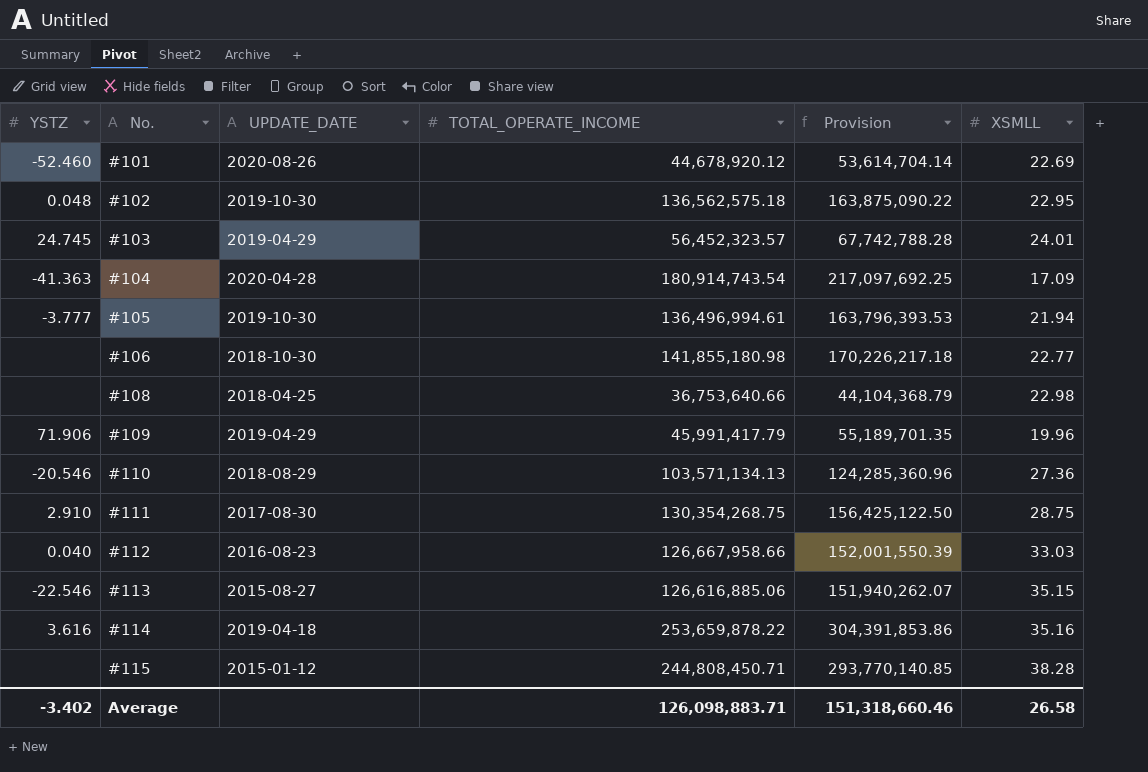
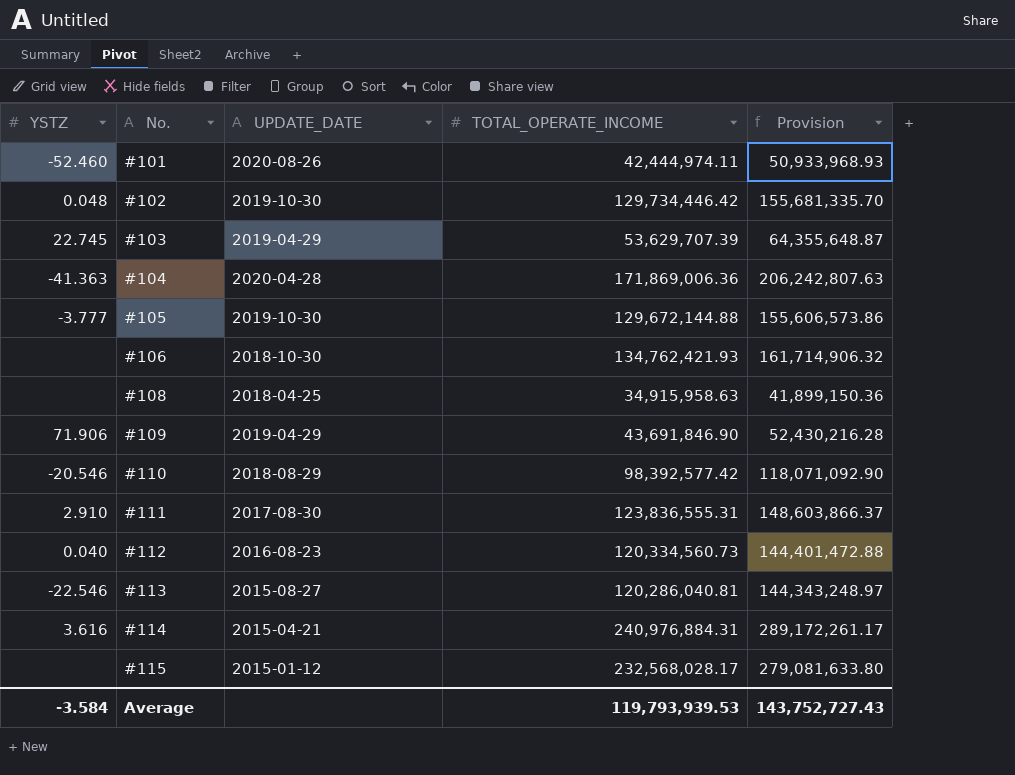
column XSMLL | position: 6 -> none
#101 | TOTAL_OPERATE_INCOME: 44,678,920.12 -> 42,444,974.11
#101 | Provision: 53,614,704.14 -> 50,933,968.93
#102 | TOTAL_OPERATE_INCOME: 136,562,575.18 -> 129,734,446.42
#102 | Provision: 163,875,090.22 -> 155,681,335.70
#103 | YSTZ: 24.745 -> 22.745
#103 | TOTAL_OPERATE_INCOME: 56,452,323.57 -> 53,629,707.39
#103 | Provision: 67,742,788.28 -> 64,355,648.87
#104 | TOTAL_OPERATE_INCOME: 180,914,743.54 -> 171,869,006.36
#104 | Provision: 217,097,692.25 -> 206,242,807.63
#105 | TOTAL_OPERATE_INCOME: 136,496,994.61 -> 129,672,144.88
#105 | Provision: 163,796,393.53 -> 155,606,573.86
#106 | TOTAL_OPERATE_INCOME: 141,855,180.98 -> 134,762,421.93
#106 | Provision: 170,226,217.18 -> 161,714,906.32
#108 | TOTAL_OPERATE_INCOME: 36,753,640.66 -> 34,915,958.63
#108 | Provision: 44,104,368.79 -> 41,899,150.36
#109 | TOTAL_OPERATE_INCOME: 45,991,417.79 -> 43,691,846.90
#109 | Provision: 55,189,701.35 -> 52,430,216.28
#110 | TOTAL_OPERATE_INCOME: 103,571,134.13 -> 98,392,577.42
#110 | Provision: 124,285,360.96 -> 118,071,092.90
#111 | TOTAL_OPERATE_INCOME: 130,354,268.75 -> 123,836,555.31
#111 | Provision: 156,425,122.50 -> 148,603,866.37
#112 | TOTAL_OPERATE_INCOME: 126,667,958.66 -> 120,334,560.73
#112 | Provision: 152,001,550.39 -> 144,401,472.88
#113 | TOTAL_OPERATE_INCOME: 126,616,885.06 -> 120,286,040.81
#113 | Provision: 151,940,262.07 -> 144,343,248.97
#114 | UPDATE_DATE: 2019-04-18 -> 2015-04-21
#114 | TOTAL_OPERATE_INCOME: 253,659,878.22 -> 240,976,884.31
#114 | Provision: 304,391,853.86 -> 289,172,261.17
#115 | TOTAL_OPERATE_INCOME: 244,808,450.71 -> 232,568,028.17
#115 | Provision: 293,770,140.85 -> 279,081,633.80
Average | YSTZ: -3.402 -> -3.584
Average | TOTAL_OPERATE_INCOME: 126,098,883.71 -> 119,793,939.53
Average | Provision: 151,318,660.46 -> 143,752,727.43

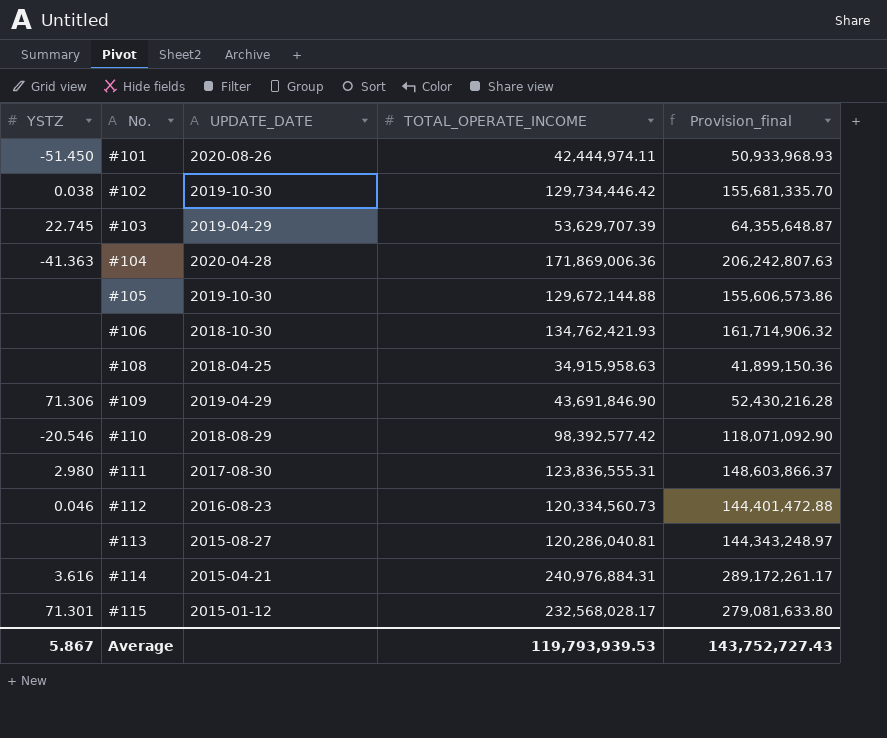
column name: Provision -> Provision_final
#101 | YSTZ: -52.460 -> -51.450
#102 | YSTZ: 0.048 -> 0.038
#105 | YSTZ: -3.777 -> none
#109 | YSTZ: 71.906 -> 71.306
#111 | YSTZ: 2.910 -> 2.980
#112 | YSTZ: 0.040 -> 0.046
#113 | YSTZ: -22.546 -> none
#115 | YSTZ: none -> 71.301
Average | YSTZ: -3.584 -> 5.867

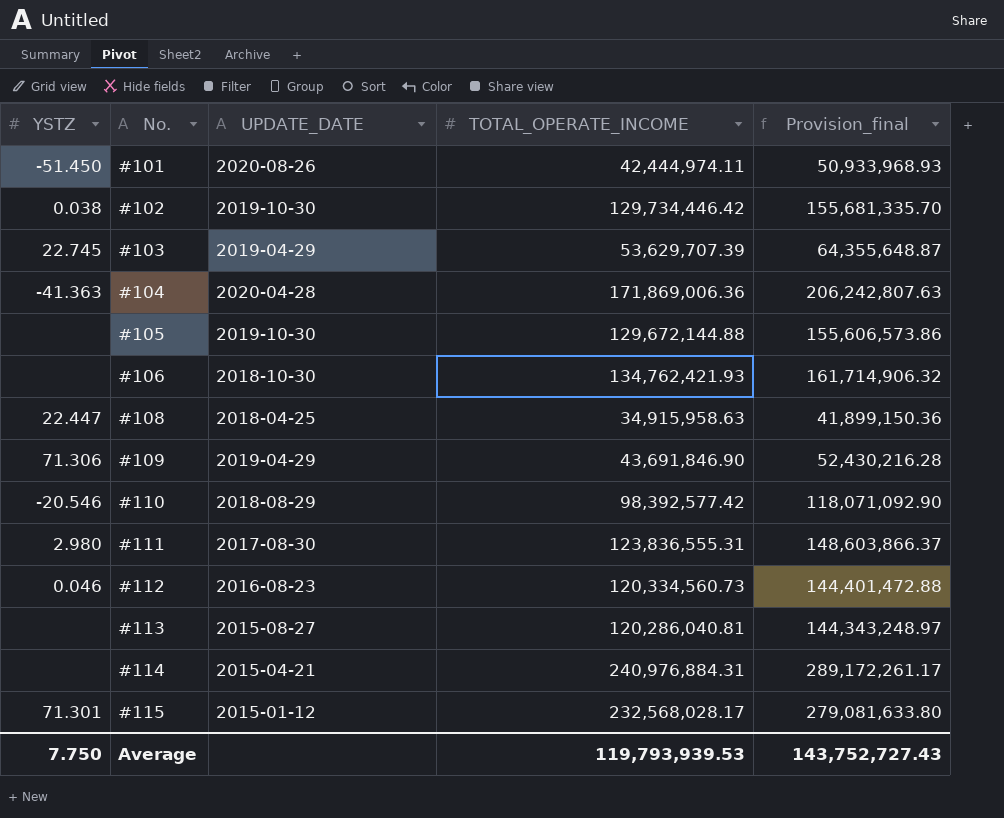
#108 | YSTZ: none -> 22.447
#114 | YSTZ: 3.616 -> none
Average | YSTZ: 5.867 -> 7.750

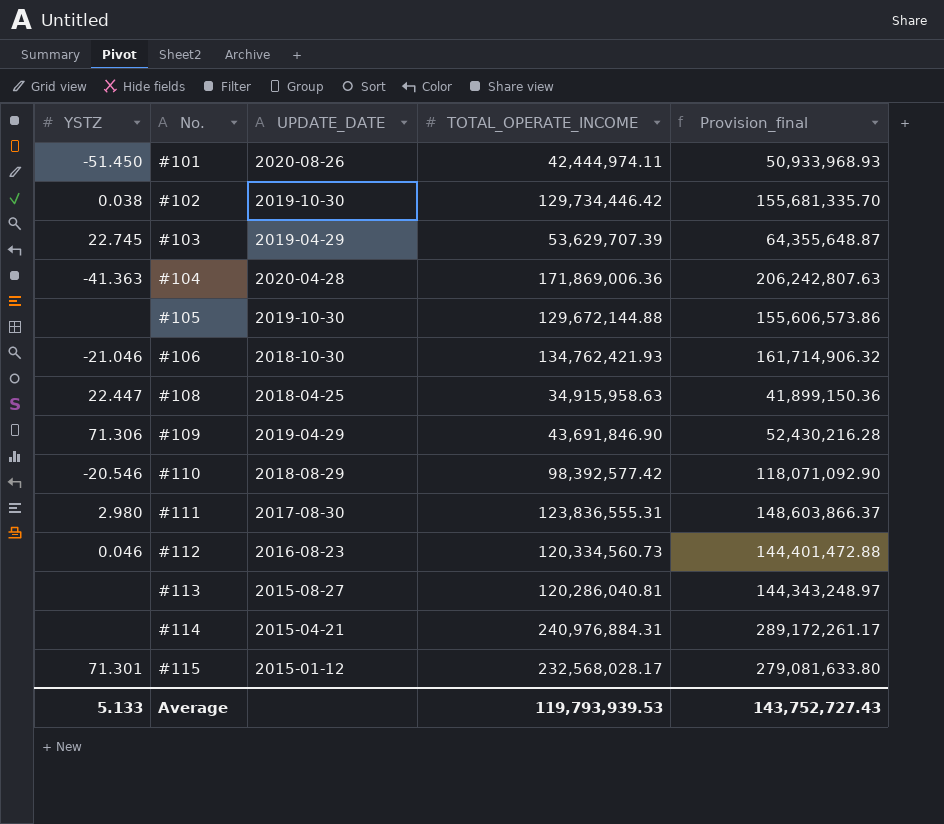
#106 | YSTZ: none -> -21.046
Average | YSTZ: 7.750 -> 5.133

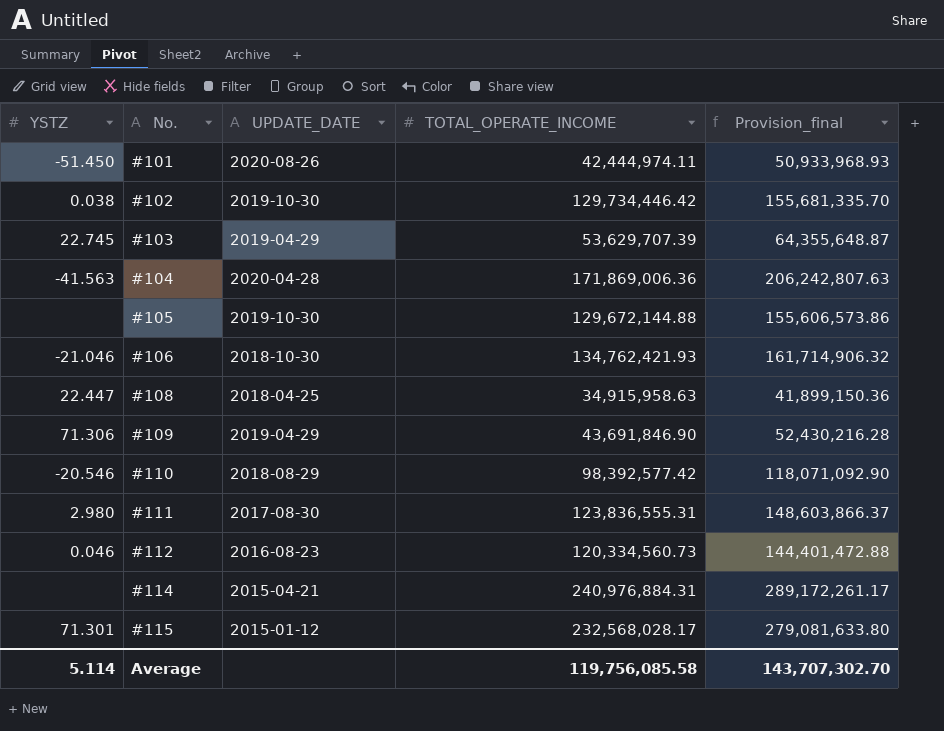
row #113: none | 2015-08-27 | 120,286,040.81 | 144,343,248.97 -> none
#104 | YSTZ: -41.363 -> -41.563
Average | YSTZ: 5.133 -> 5.114
Average | TOTAL_OPERATE_INCOME: 119,793,939.53 -> 119,756,085.58
Average | Provision_final: 143,752,727.43 -> 143,707,302.70

